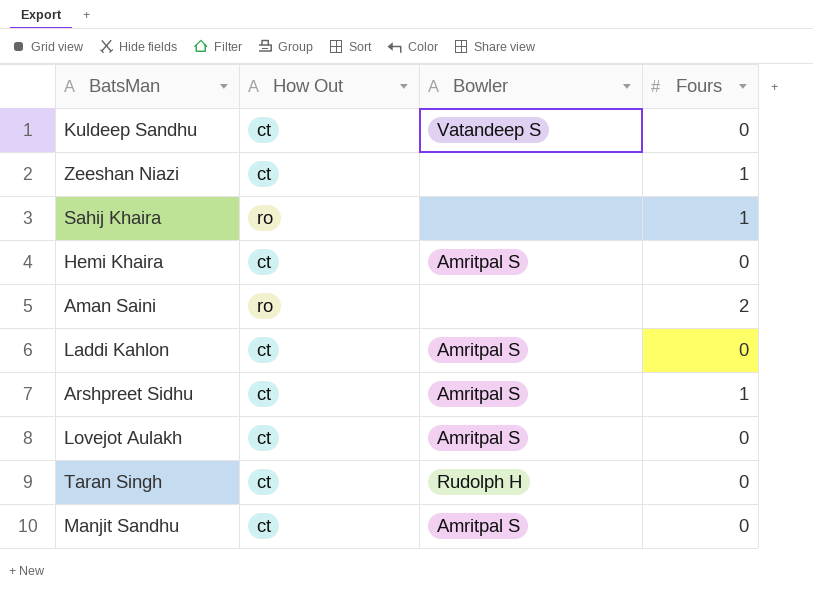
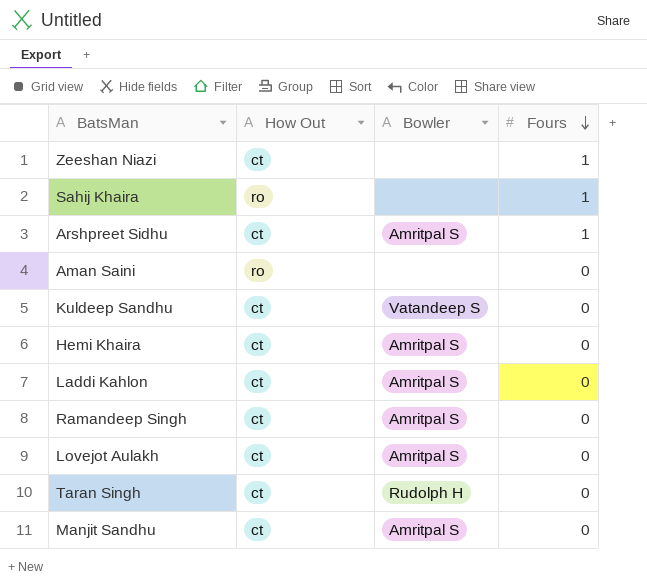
row order: none -> Fours descending
Aman Saini | Fours: 2 -> 0
row Ramandeep Singh: none -> ct | Amritpal S | 0

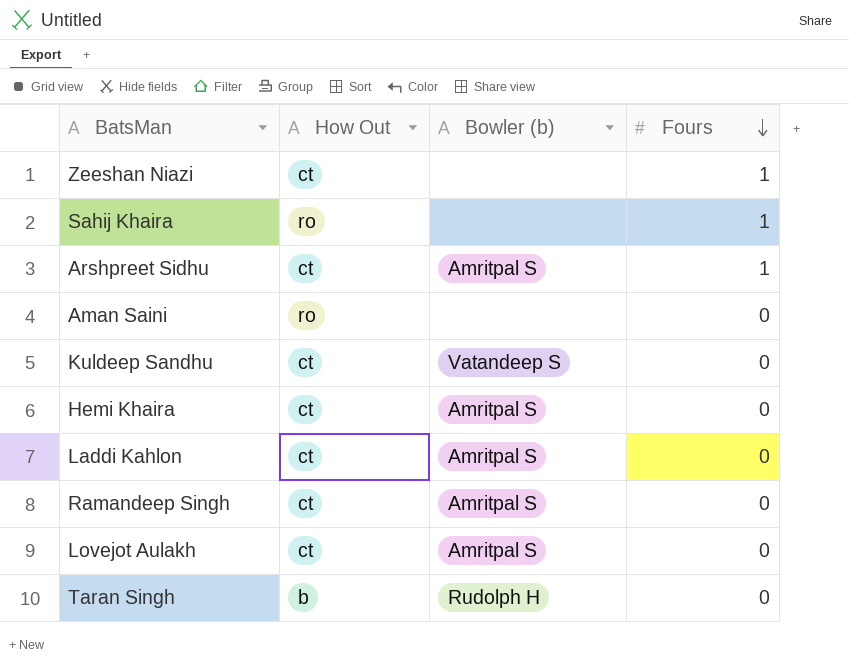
column name: Bowler -> Bowler (b)
row Manjit Sandhu: ct | Amritpal S | 0 -> none
Taran Singh | How Out: ct -> b

